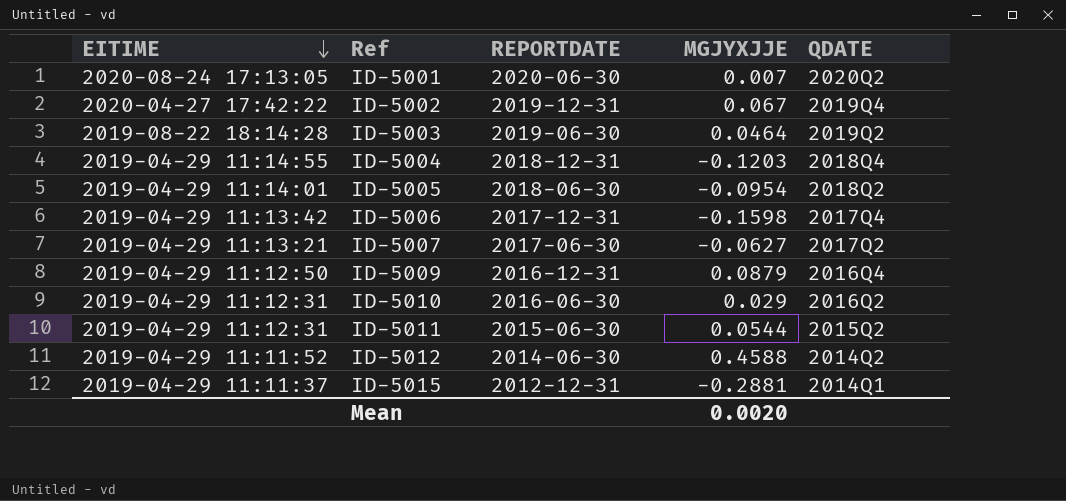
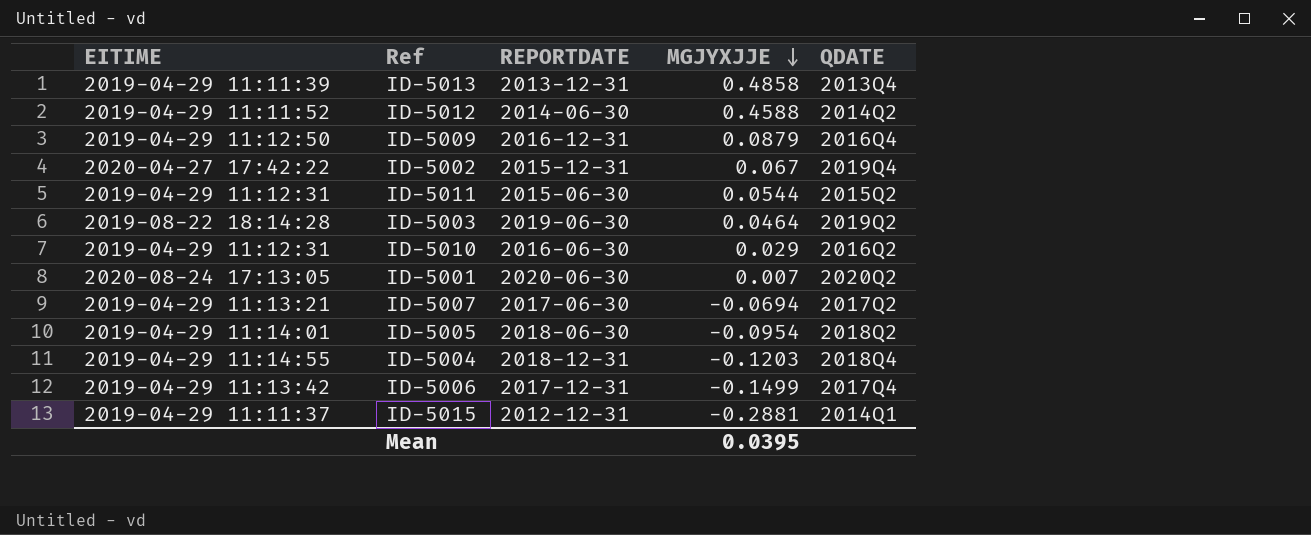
row order: EITIME descending -> MGJYXJJE descending
row ID-5013: none -> 2019-04-29 11:11:39 | 2013-12-31 | 0.4858 | 2013Q4
ID-5002 | REPORTDATE: 2019-12-31 -> 2015-12-31
ID-5007 | MGJYXJJE: -0.0627 -> -0.0694
ID-5006 | MGJYXJJE: -0.1598 -> -0.1499
Mean | MGJYXJJE: 0.0020 -> 0.0395

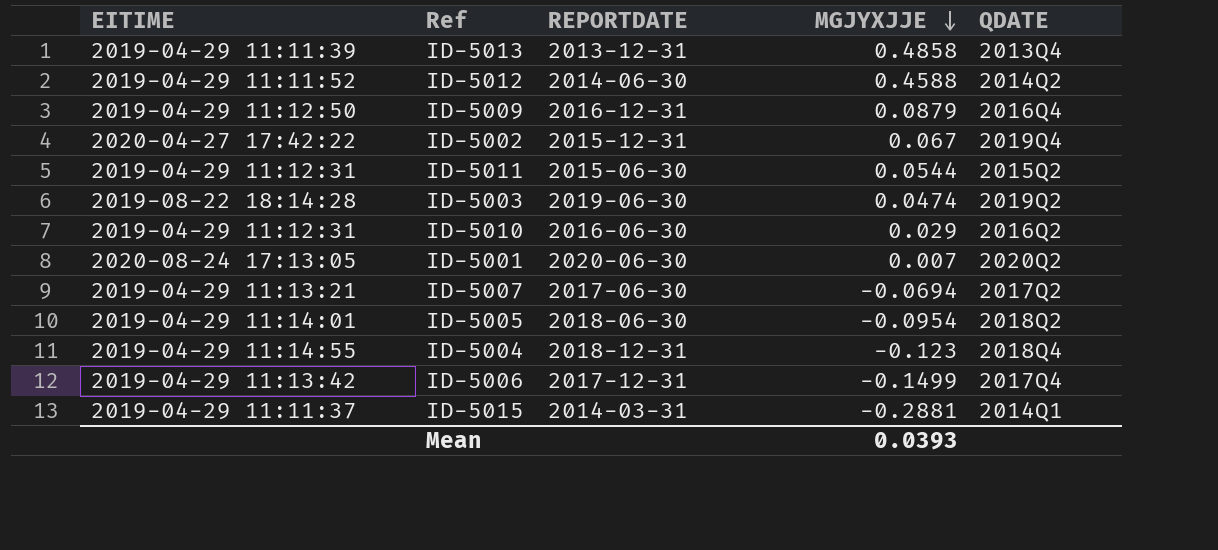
ID-5003 | MGJYXJJE: 0.0464 -> 0.0474
ID-5004 | MGJYXJJE: -0.1203 -> -0.123
ID-5015 | REPORTDATE: 2012-12-31 -> 2014-03-31
Mean | MGJYXJJE: 0.0395 -> 0.0393

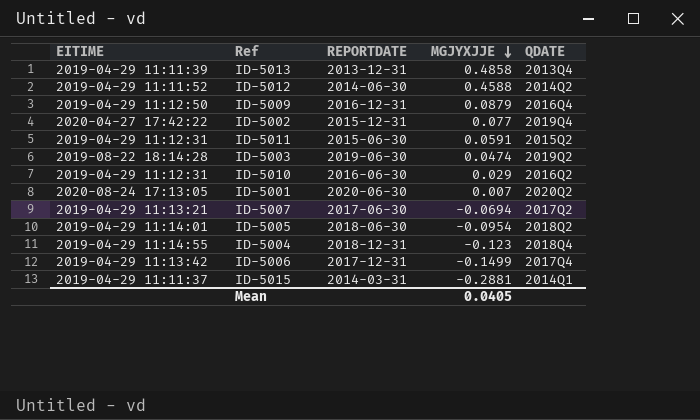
ID-5002 | MGJYXJJE: 0.067 -> 0.077
ID-5011 | MGJYXJJE: 0.0544 -> 0.0591
Mean | MGJYXJJE: 0.0393 -> 0.0405

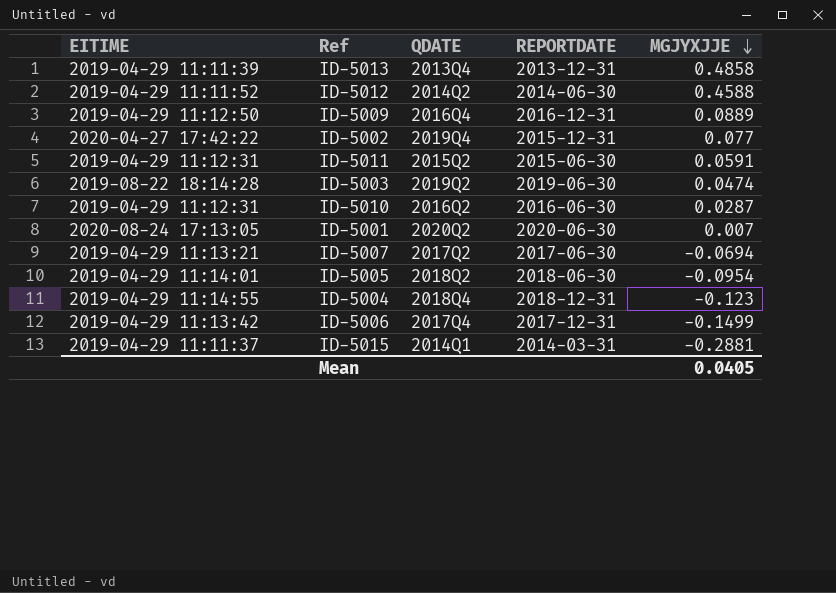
column QDATE | position: 5 -> 3
ID-5009 | MGJYXJJE: 0.0879 -> 0.0889
ID-5010 | MGJYXJJE: 0.029 -> 0.0287

